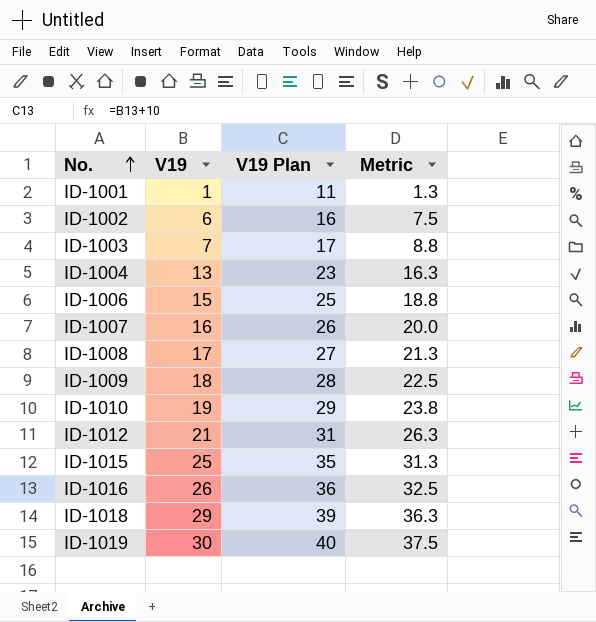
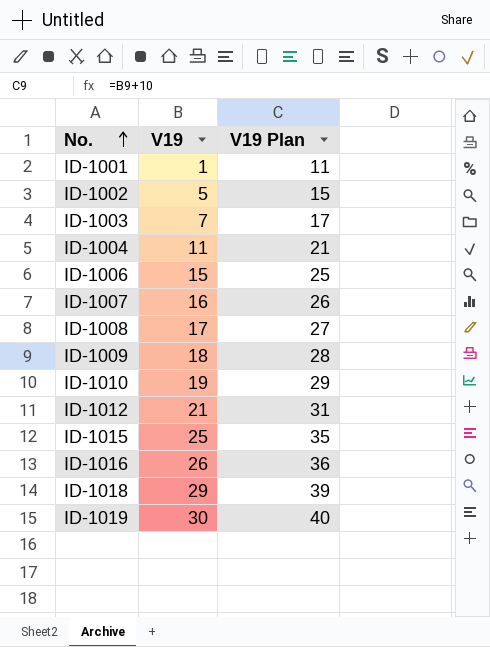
column Metric | formula: [V19] * 1.25 -> none
ID-1002 | V19: 6 -> 5
ID-1002 | V19 Plan: 16 -> 15
ID-1004 | V19: 13 -> 11
ID-1004 | V19 Plan: 23 -> 21

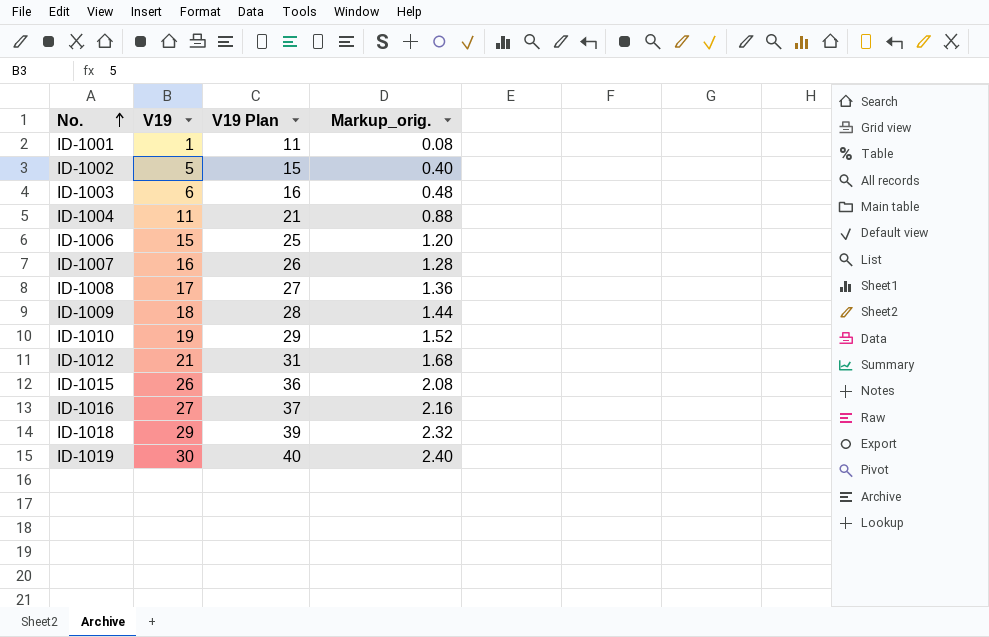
column Markup_orig. | formula: none -> [V19] * 0.08
ID-1003 | V19: 7 -> 6
ID-1003 | V19 Plan: 17 -> 16
ID-1015 | V19: 25 -> 26
ID-1015 | V19 Plan: 35 -> 36
ID-1016 | V19: 26 -> 27
ID-1016 | V19 Plan: 36 -> 37

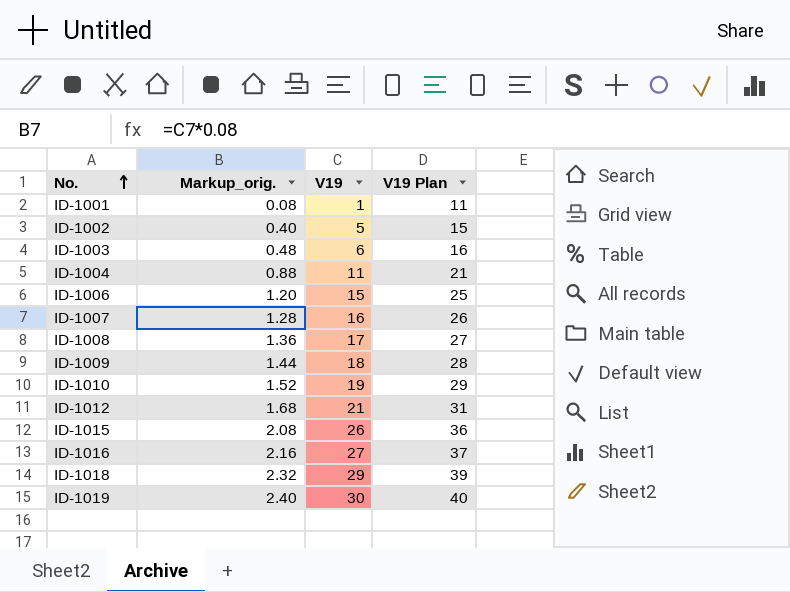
column Markup_orig. | position: 4 -> 2

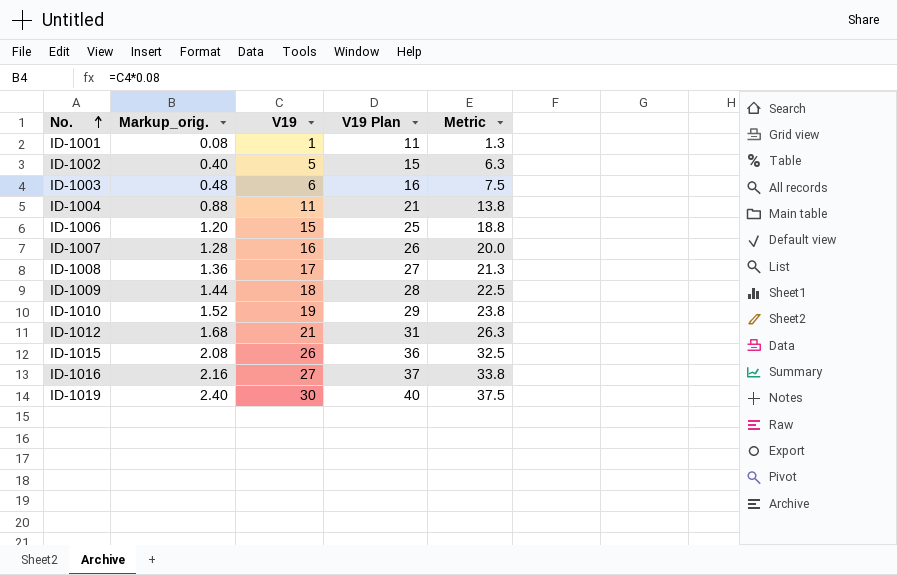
column Metric | formula: none -> [V19] * 1.25
row ID-1018: 2.32 | 29 | 39 -> none

